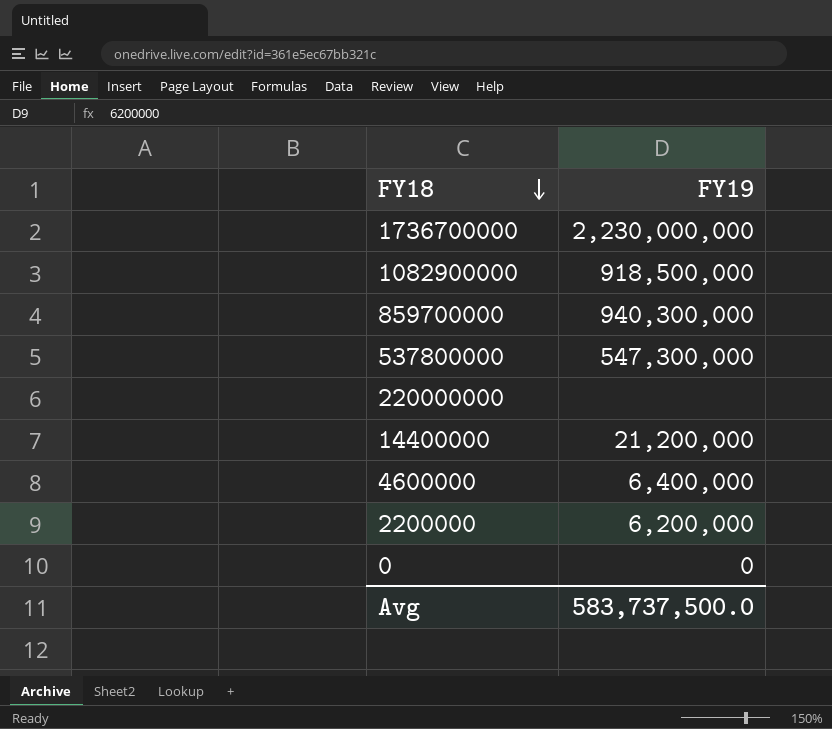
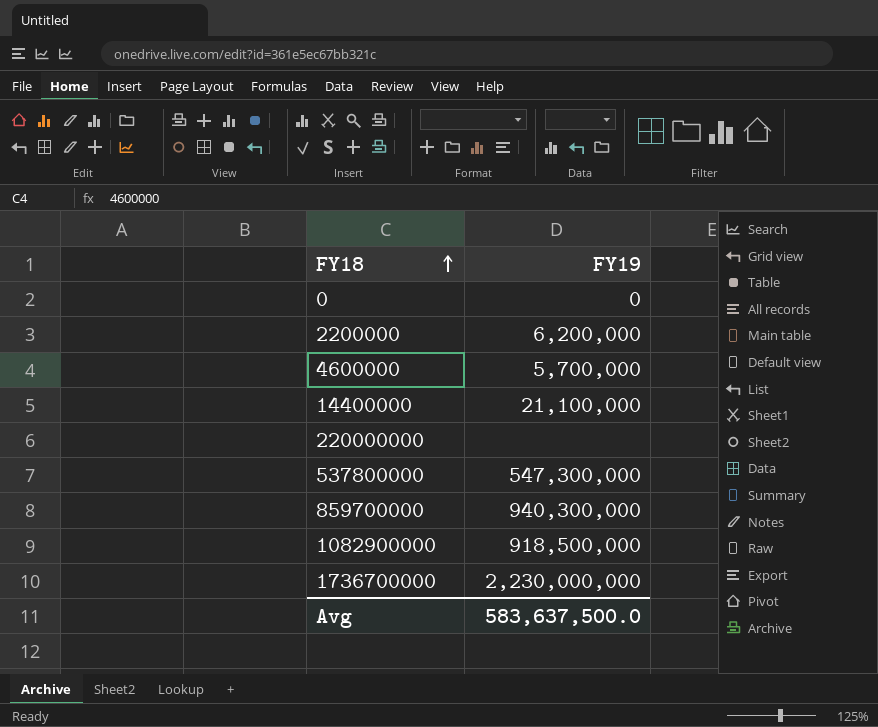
row order: FY18 descending -> FY18 ascending
4600000 | FY19: 6,400,000 -> 5,700,000
14400000 | FY19: 21,200,000 -> 21,100,000
Avg | FY19: 583,737,500.0 -> 583,637,500.0

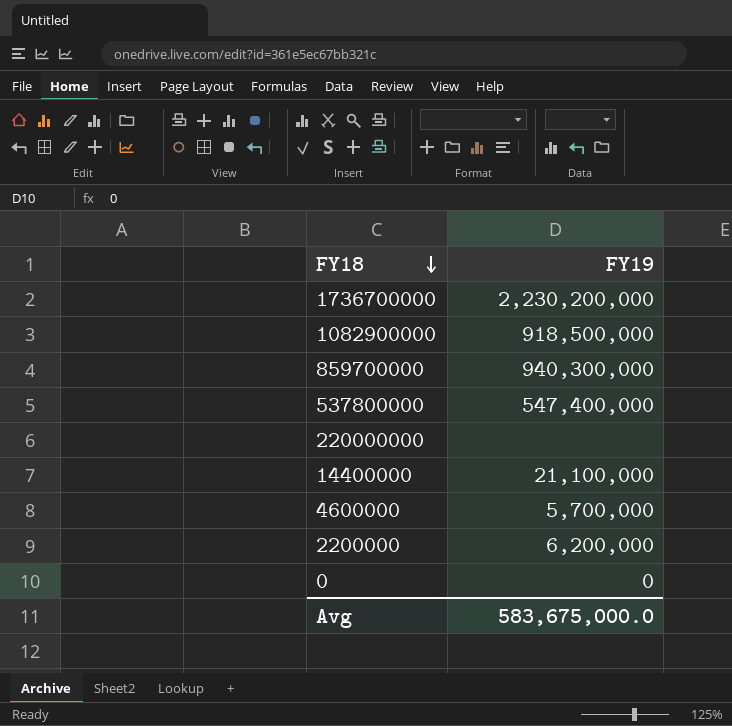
row order: FY18 ascending -> FY18 descending
1736700000 | FY19: 2,230,000,000 -> 2,230,200,000
537800000 | FY19: 547,300,000 -> 547,400,000
Avg | FY19: 583,637,500.0 -> 583,675,000.0

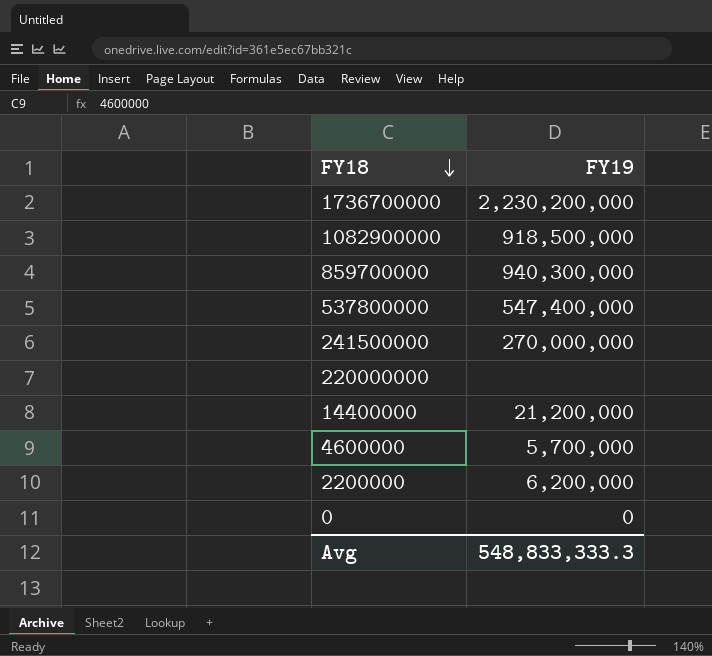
row 241500000: none -> 270,000,000
14400000 | FY19: 21,100,000 -> 21,200,000
Avg | FY19: 583,675,000.0 -> 548,833,333.3

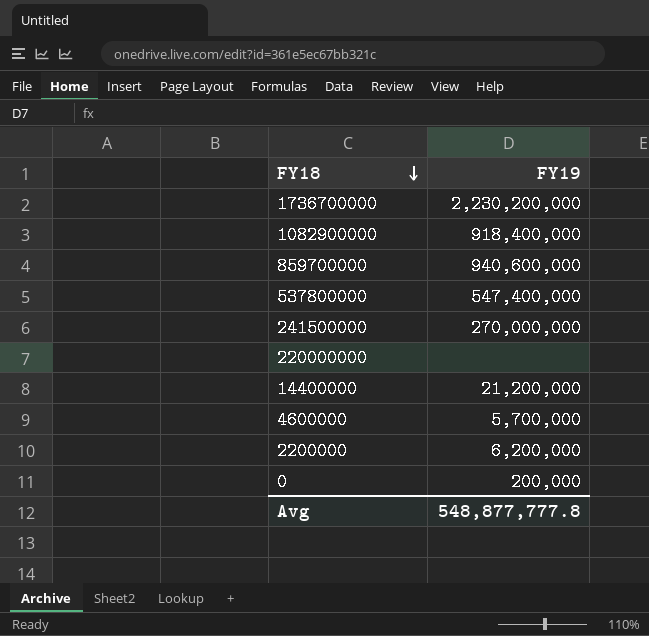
1082900000 | FY19: 918,500,000 -> 918,400,000
859700000 | FY19: 940,300,000 -> 940,600,000
0 | FY19: 0 -> 200,000
Avg | FY19: 548,833,333.3 -> 548,877,777.8

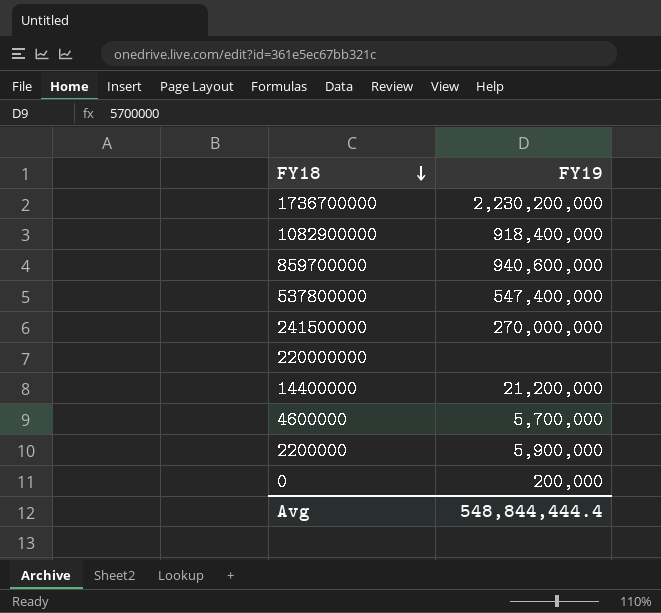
2200000 | FY19: 6,200,000 -> 5,900,000
Avg | FY19: 548,877,777.8 -> 548,844,444.4

